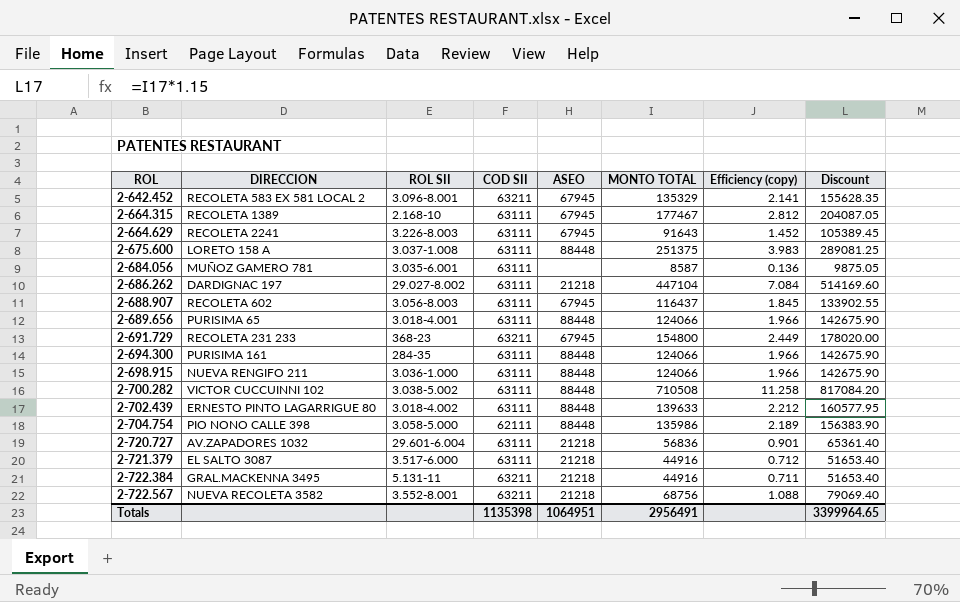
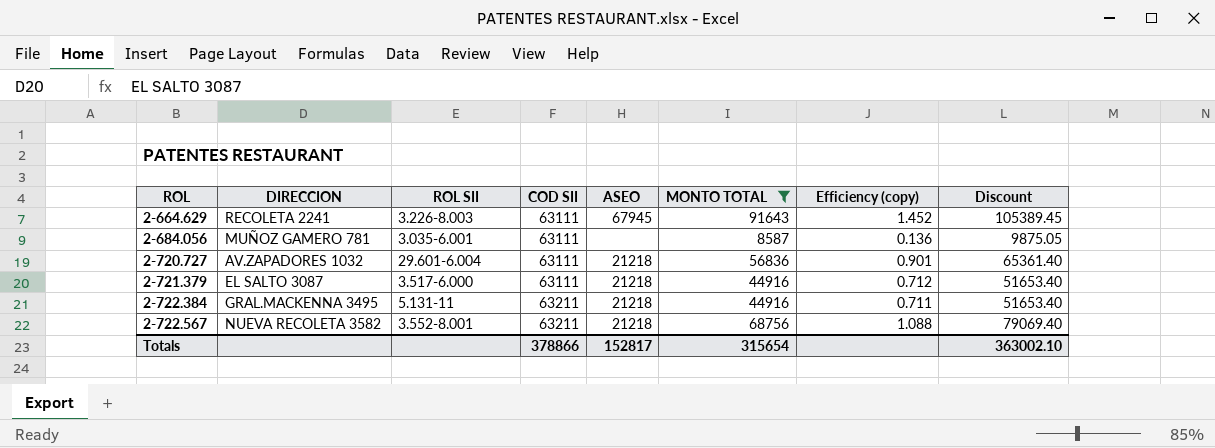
filter: none -> MONTO TOTAL <= 91643
Totals | COD SII: 1135398 -> 378866
Totals | ASEO: 1064951 -> 152817
Totals | MONTO TOTAL: 2956491 -> 315654
Totals | Discount: 3399964.65 -> 363002.10

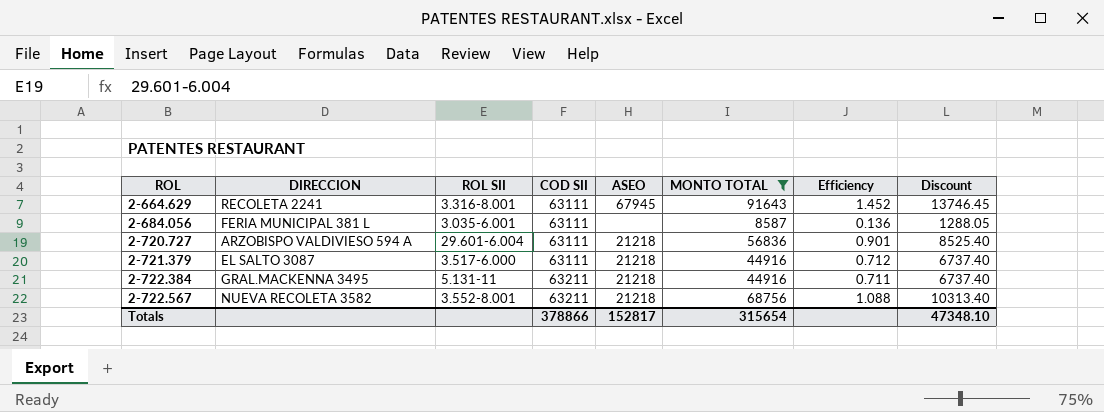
column name: Efficiency (copy) -> Efficiency
column Discount | formula: [MONTO TOTAL] * 1.15 -> [MONTO TOTAL] * 0.15
2-664.629 | ROL SII: 3.226-8.003 -> 3.316-8.001
2-684.056 | DIRECCION: MUÑOZ GAMERO 781 -> FERIA MUNICIPAL 381 L
2-720.727 | DIRECCION: AV.ZAPADORES 1032 -> ARZOBISPO VALDIVIESO 594 A
Totals | Discount: 363002.10 -> 47348.10

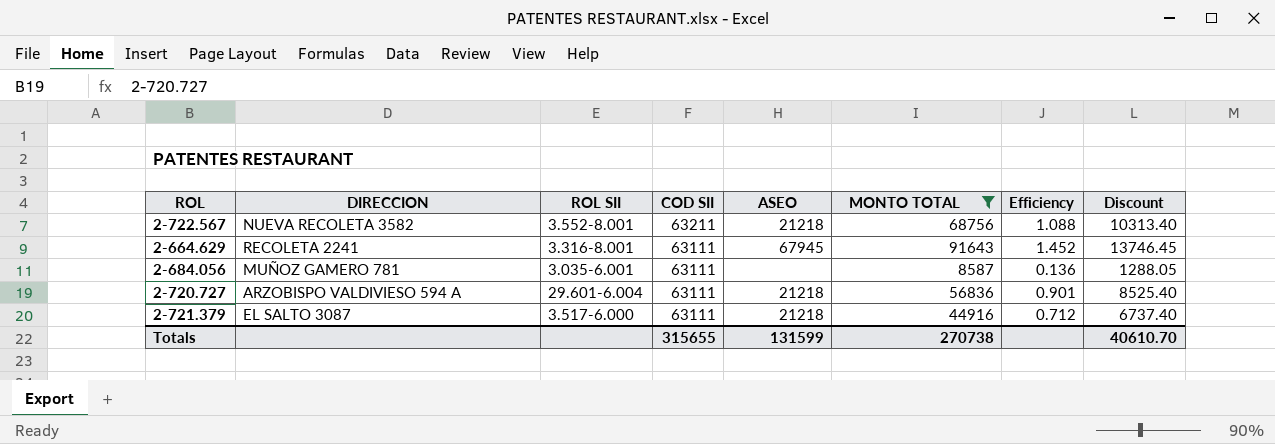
row order: ROL ascending -> COD SII descending
row 2-722.384: GRAL.MACKENNA 3495 | 5.131-11 | 63211 | 21218 | 44916 | 0.711 | 6737.40 -> none
2-684.056 | DIRECCION: FERIA MUNICIPAL 381 L -> MUÑOZ GAMERO 781
Totals | COD SII: 378866 -> 315655
Totals | ASEO: 152817 -> 131599
Totals | MONTO TOTAL: 315654 -> 270738
Totals | Discount: 47348.10 -> 40610.70

